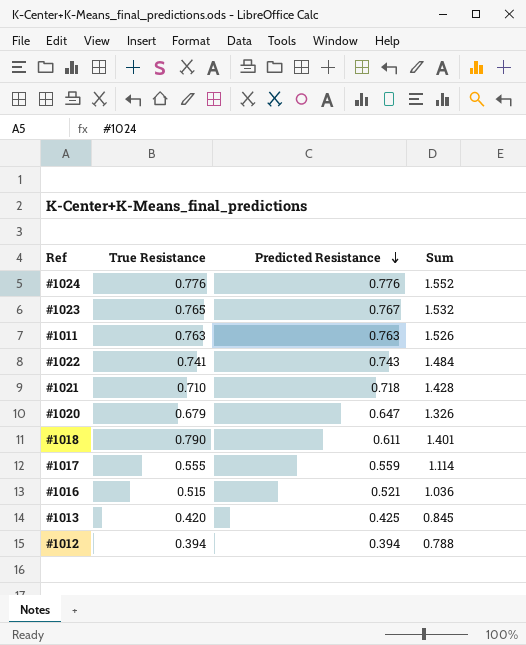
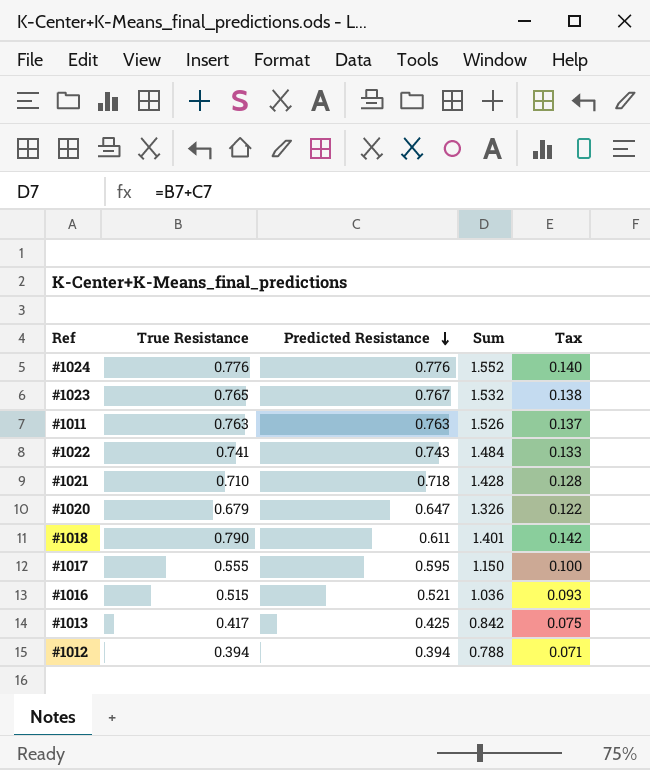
column Tax | formula: none -> [True Resistance] * 0.18
#1017 | Predicted Resistance: 0.559 -> 0.595
#1017 | Sum: 1.114 -> 1.150
#1013 | True Resistance: 0.420 -> 0.417
#1013 | Sum: 0.845 -> 0.842

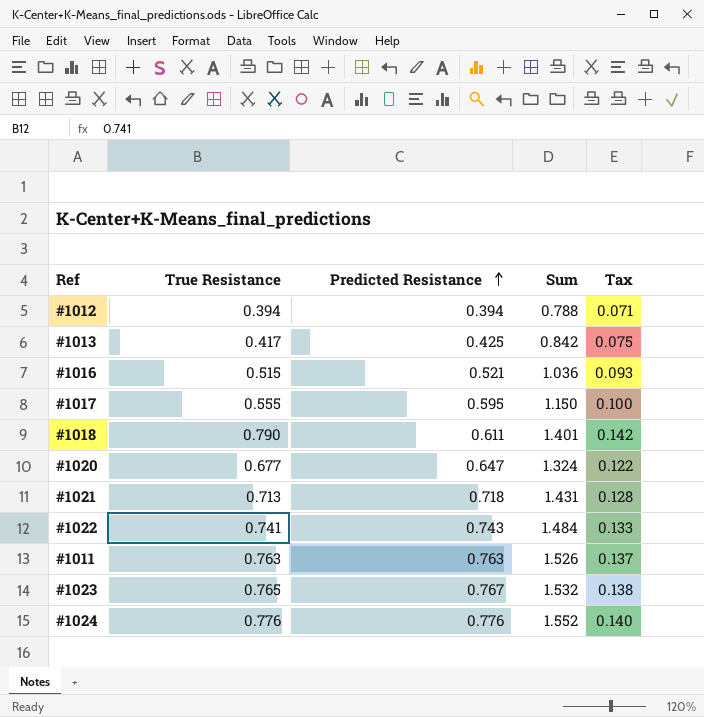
row order: Predicted Resistance descending -> Predicted Resistance ascending
#1020 | True Resistance: 0.679 -> 0.677
#1020 | Sum: 1.326 -> 1.324
#1021 | True Resistance: 0.710 -> 0.713
#1021 | Sum: 1.428 -> 1.431

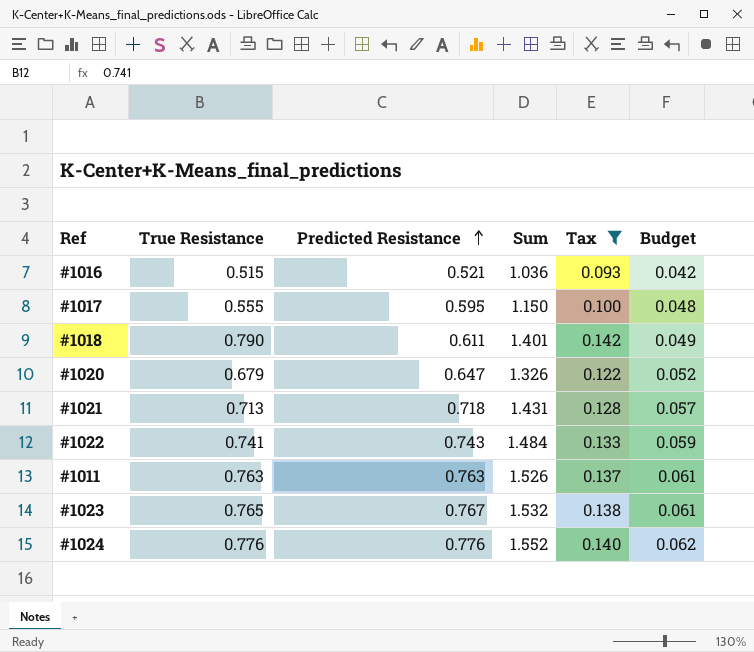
filter: none -> Tax >= 0.093
column Budget | formula: none -> [Predicted Resistance] * 0.08
#1020 | True Resistance: 0.677 -> 0.679
#1020 | Sum: 1.324 -> 1.326

